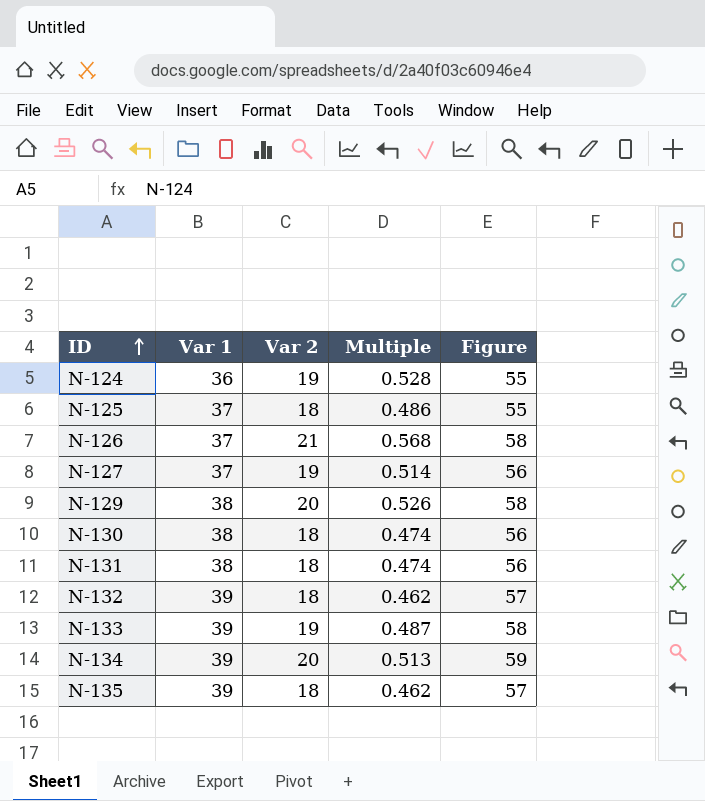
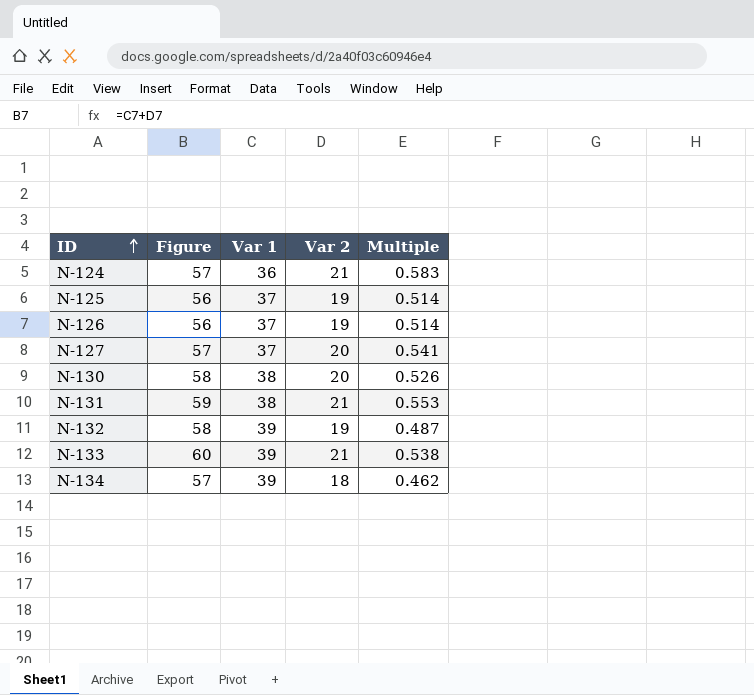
column Figure | position: 5 -> 2
row N-129: 38 | 20 | 0.526 | 58 -> none
row N-135: 39 | 18 | 0.462 | 57 -> none
N-124 | Figure: 55 -> 57
N-124 | Var 2: 19 -> 21
N-124 | Multiple: 0.528 -> 0.583
N-125 | Figure: 55 -> 56
N-125 | Var 2: 18 -> 19
N-125 | Multiple: 0.486 -> 0.514
N-126 | Figure: 58 -> 56
N-126 | Var 2: 21 -> 19
N-126 | Multiple: 0.568 -> 0.514
N-127 | Figure: 56 -> 57
N-127 | Var 2: 19 -> 20
N-127 | Multiple: 0.514 -> 0.541
N-130 | Figure: 56 -> 58
N-130 | Var 2: 18 -> 20
N-130 | Multiple: 0.474 -> 0.526
N-131 | Figure: 56 -> 59
N-131 | Var 2: 18 -> 21
N-131 | Multiple: 0.474 -> 0.553
N-132 | Figure: 57 -> 58
N-132 | Var 2: 18 -> 19
N-132 | Multiple: 0.462 -> 0.487
N-133 | Figure: 58 -> 60
N-133 | Var 2: 19 -> 21
N-133 | Multiple: 0.487 -> 0.538
N-134 | Figure: 59 -> 57
N-134 | Var 2: 20 -> 18
N-134 | Multiple: 0.513 -> 0.462

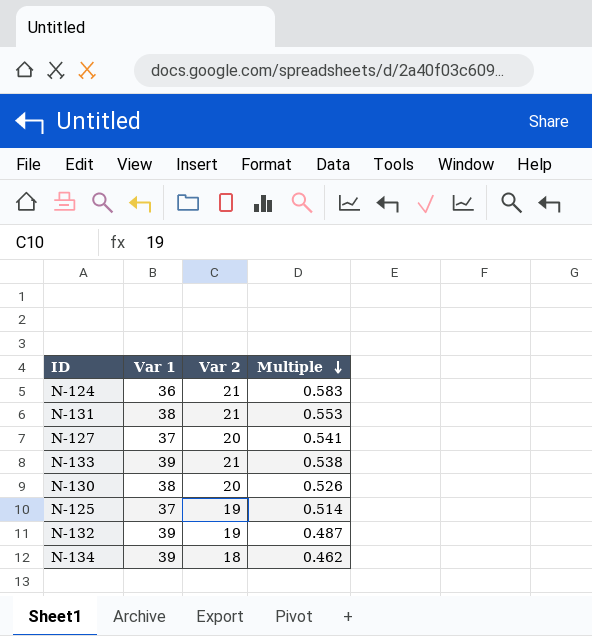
row order: ID ascending -> Multiple descending
column Figure | formula: [Var 1] + [Var 2] -> none
row N-126: 56 | 37 | 19 | 0.514 -> none

